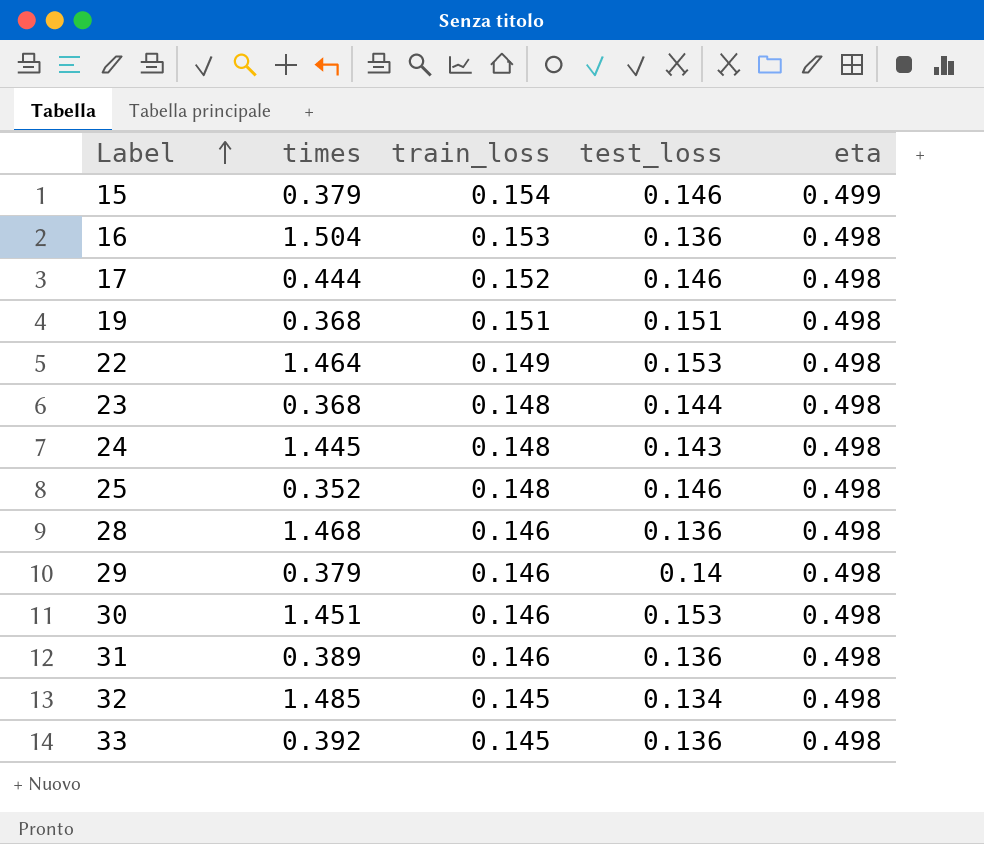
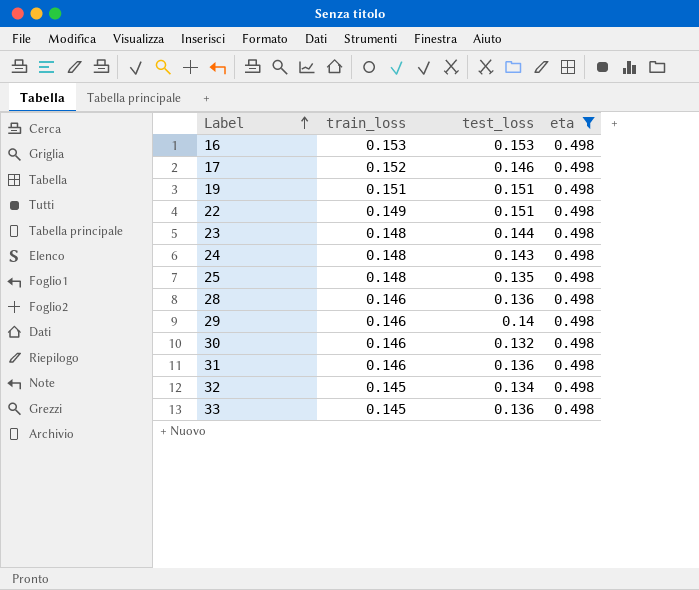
filter: none -> eta = 0.498
column times | position: 2 -> none
16 | test_loss: 0.136 -> 0.153
22 | test_loss: 0.153 -> 0.151
25 | test_loss: 0.146 -> 0.135
30 | test_loss: 0.153 -> 0.132

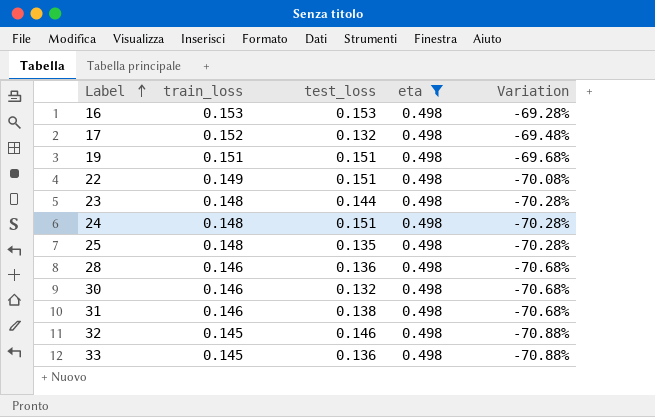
column Variation | formula: none -> ([train_loss] - [eta]) / [eta]
row 29: 0.146 | 0.14 | 0.498 -> none
17 | test_loss: 0.146 -> 0.132
24 | test_loss: 0.143 -> 0.151
31 | test_loss: 0.136 -> 0.138
32 | test_loss: 0.134 -> 0.146

